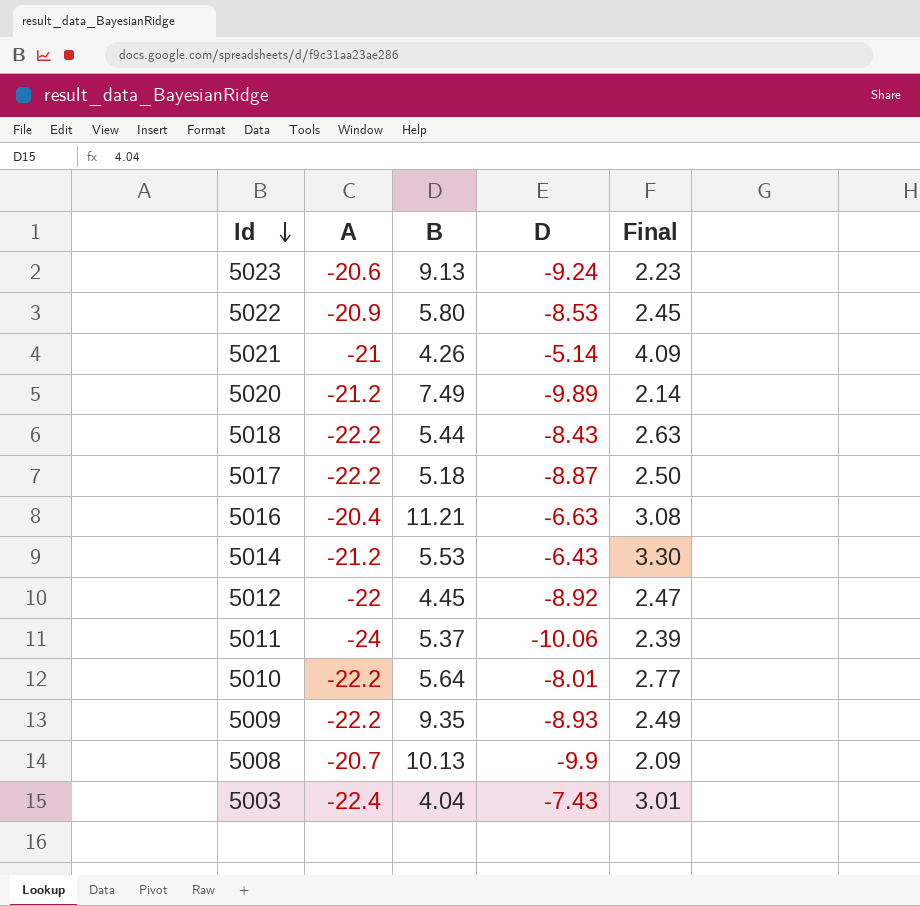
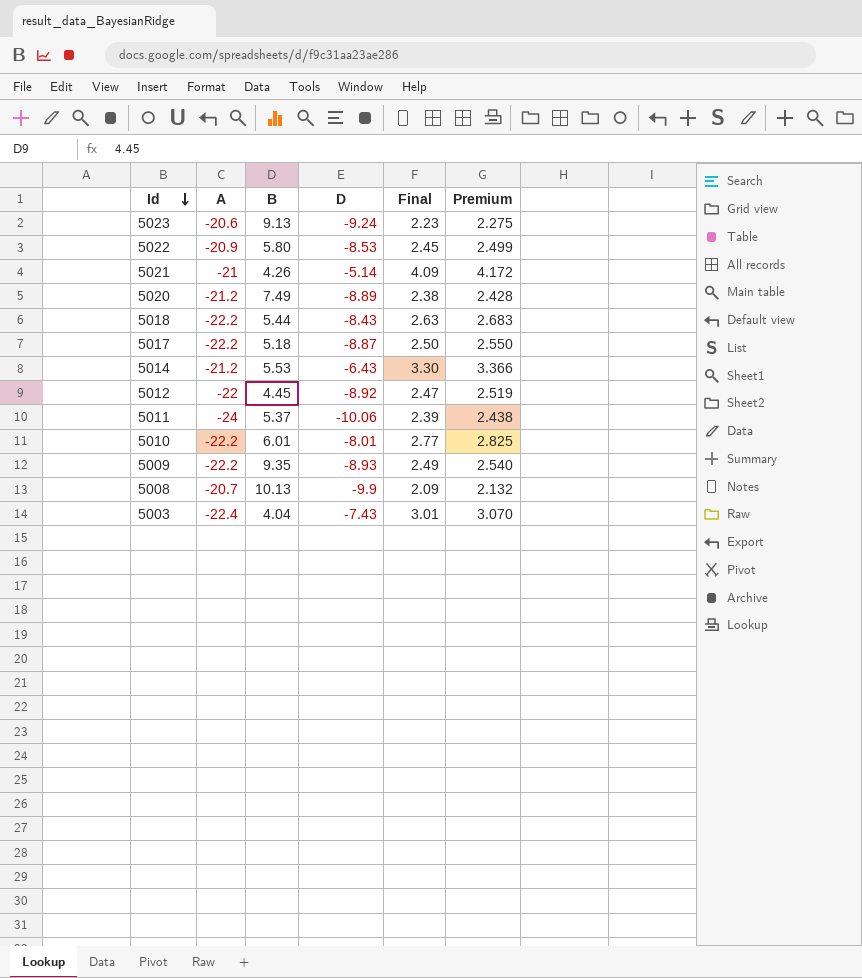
column Premium | formula: none -> [Final] * 1.02
row 5016: -20.4 | 11.21 | -6.63 | 3.08 -> none
5020 | D: -9.89 -> -8.89
5020 | Final: 2.14 -> 2.38
5010 | B: 5.64 -> 6.01

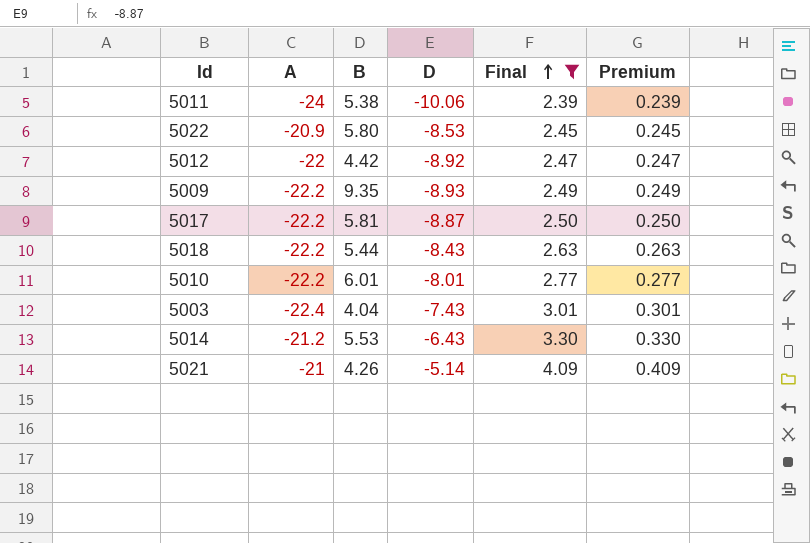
filter: none -> Final >= 2.39
row order: Id descending -> Final ascending
column Premium | formula: [Final] * 1.02 -> [Final] * 0.1
5011 | B: 5.37 -> 5.38
5012 | B: 4.45 -> 4.42
5017 | B: 5.18 -> 5.81

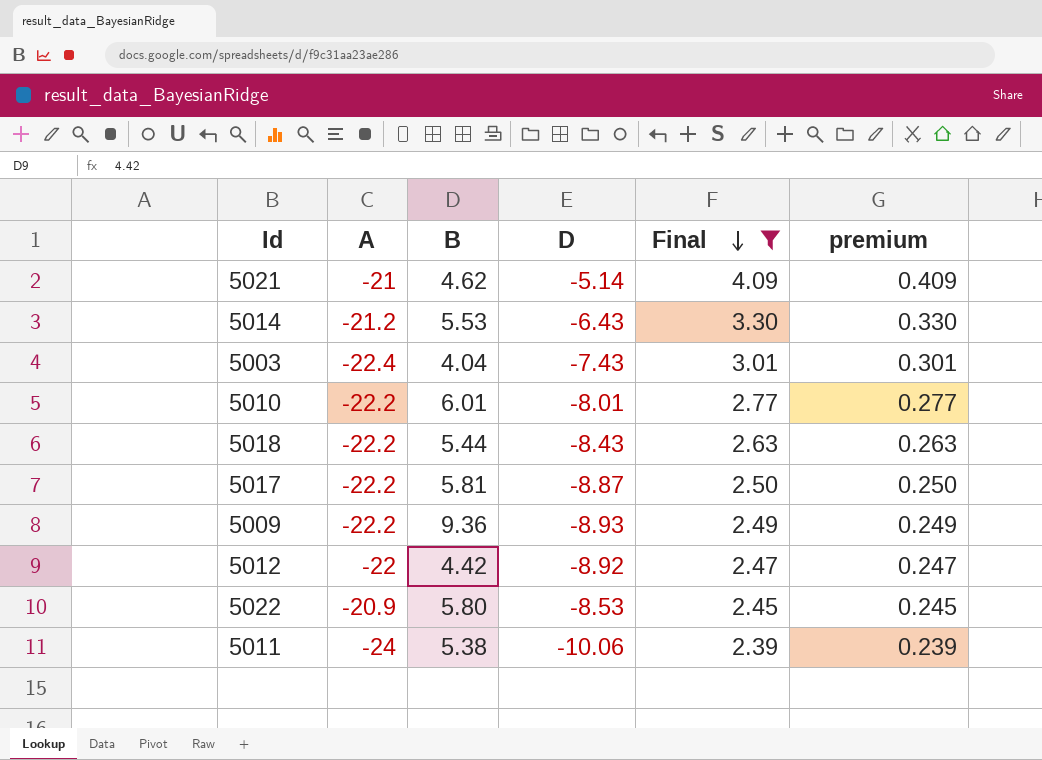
row order: Final ascending -> Final descending
column name: Premium -> premium
5021 | B: 4.26 -> 4.62
5009 | B: 9.35 -> 9.36

